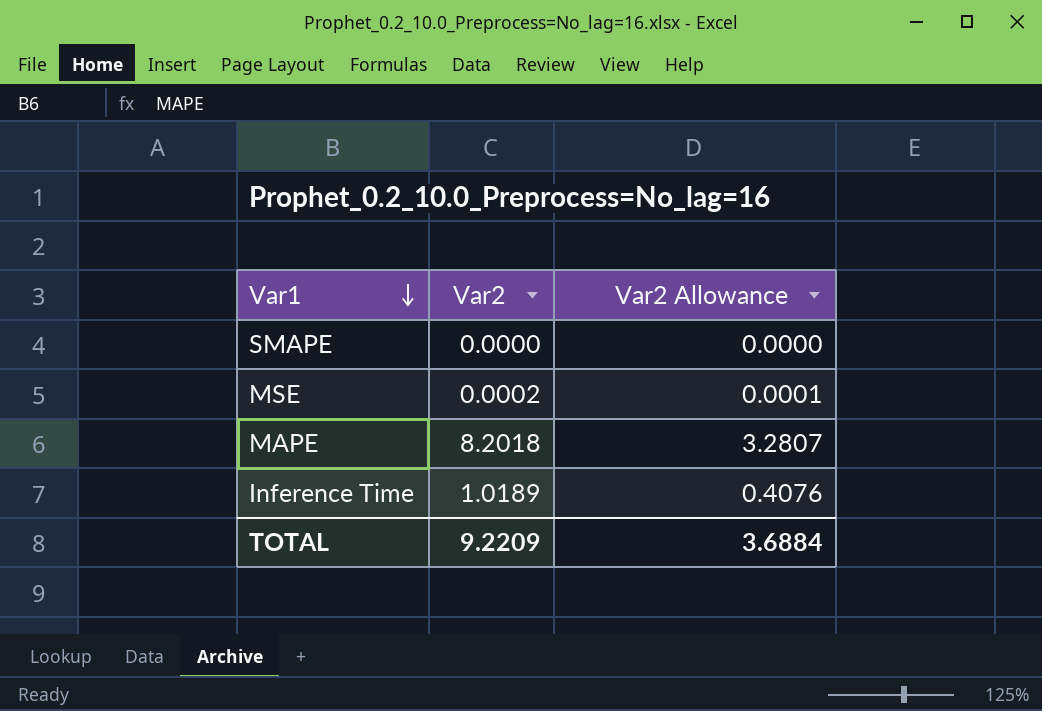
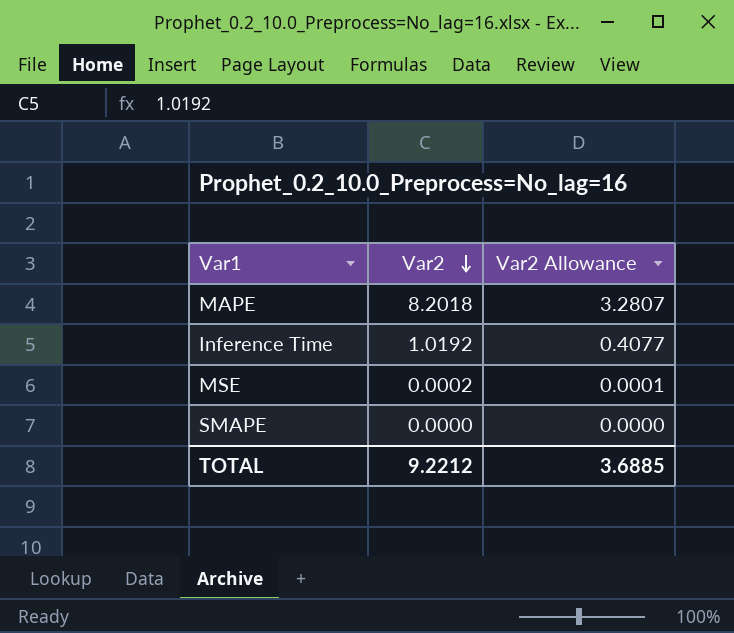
row order: Var1 descending -> Var2 descending
Inference Time | Var2: 1.0189 -> 1.0192
Inference Time | Var2 Allowance: 0.4076 -> 0.4077
TOTAL | Var2: 9.2209 -> 9.2212
TOTAL | Var2 Allowance: 3.6884 -> 3.6885

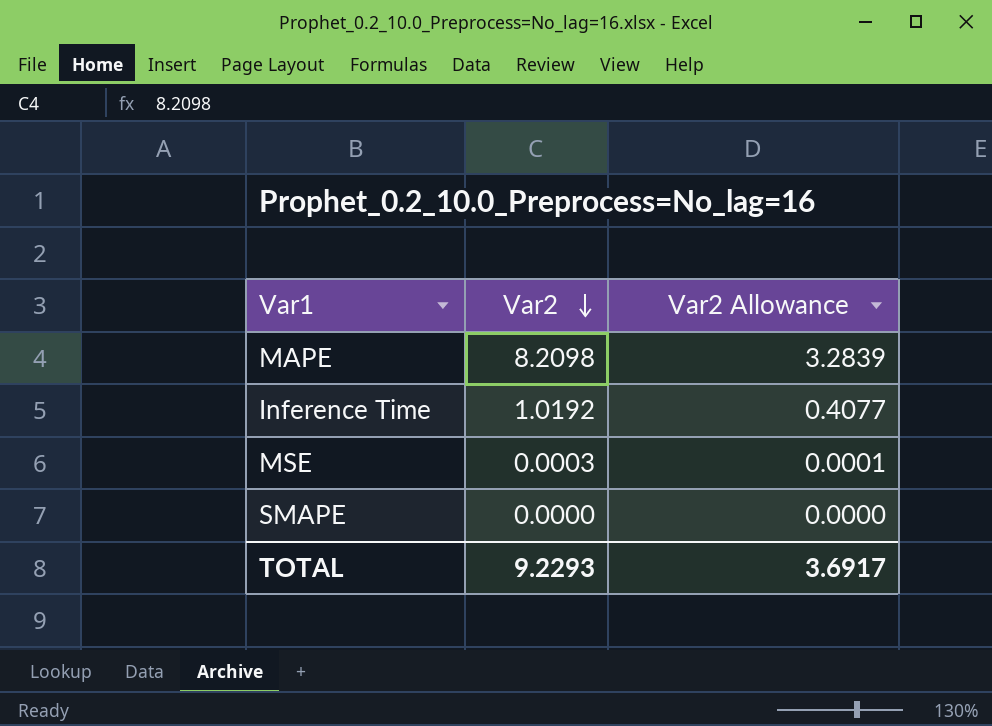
MAPE | Var2: 8.2018 -> 8.2098
MAPE | Var2 Allowance: 3.2807 -> 3.2839
MSE | Var2: 0.0002 -> 0.0003
TOTAL | Var2: 9.2212 -> 9.2293
TOTAL | Var2 Allowance: 3.6885 -> 3.6917

